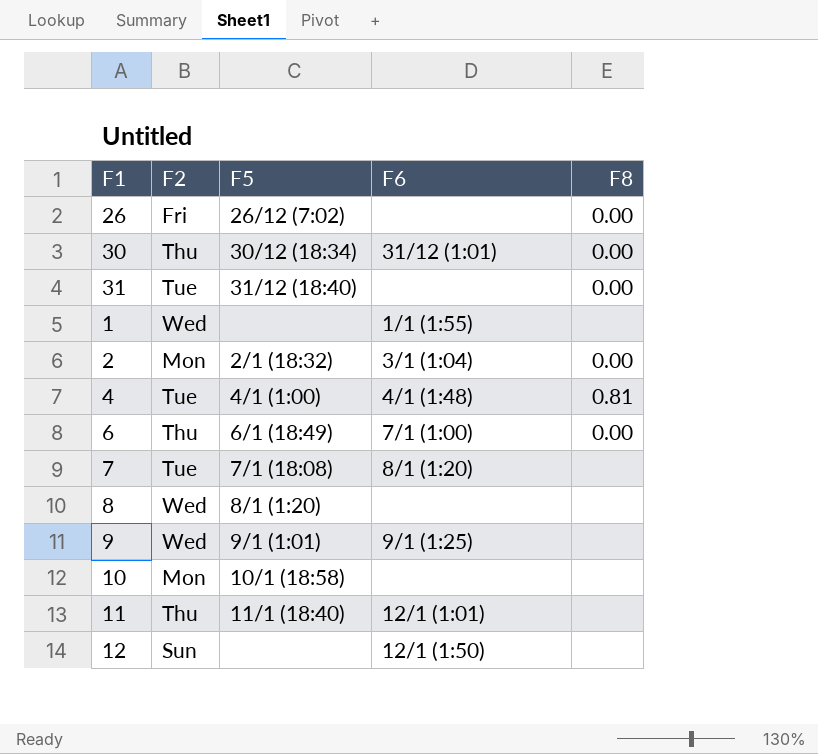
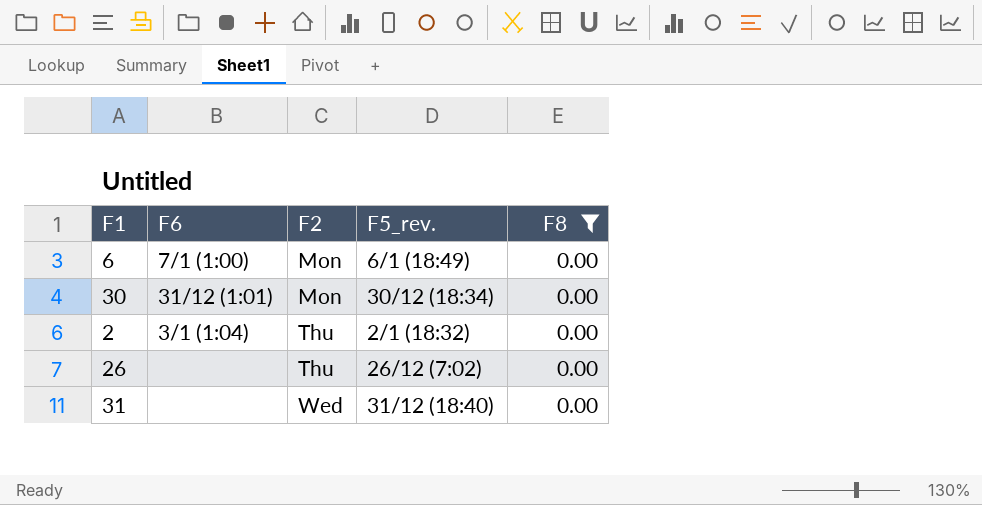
filter: none -> F8 = 0.00
row order: none -> F2 ascending
column F6 | position: 4 -> 2
column name: F5 -> F5_rev.
6 | F2: Thu -> Mon
30 | F2: Thu -> Mon
2 | F2: Mon -> Thu
26 | F2: Fri -> Thu
31 | F2: Tue -> Wed

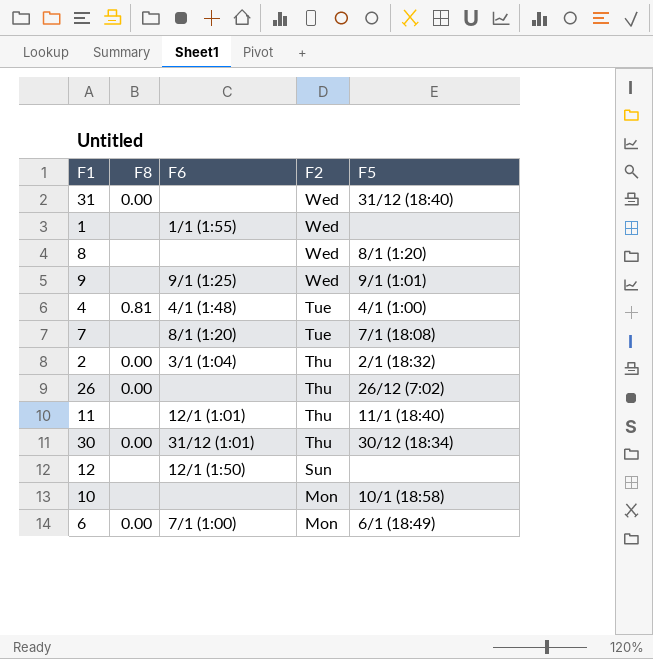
filter: F8 = 0.00 -> none
row order: F2 ascending -> F2 descending
column F8 | position: 5 -> 2
column name: F5_rev. -> F5
30 | F2: Mon -> Thu

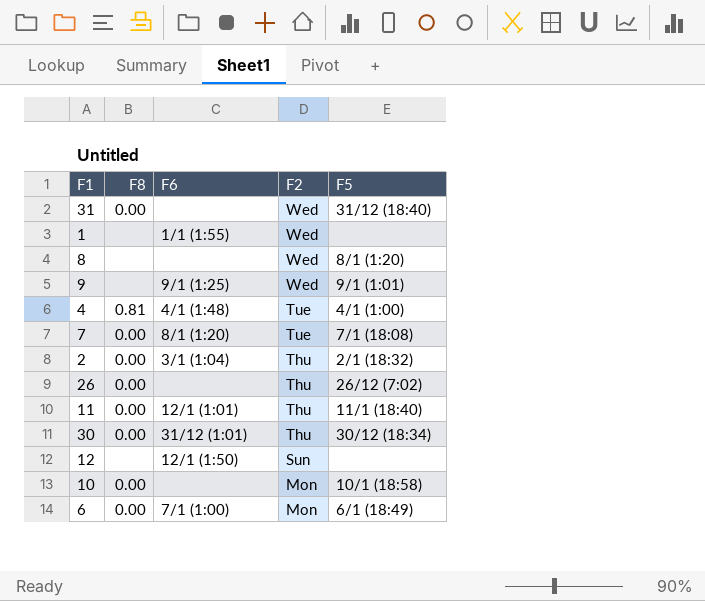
7 | F8: none -> 0.00
11 | F8: none -> 0.00
10 | F8: none -> 0.00

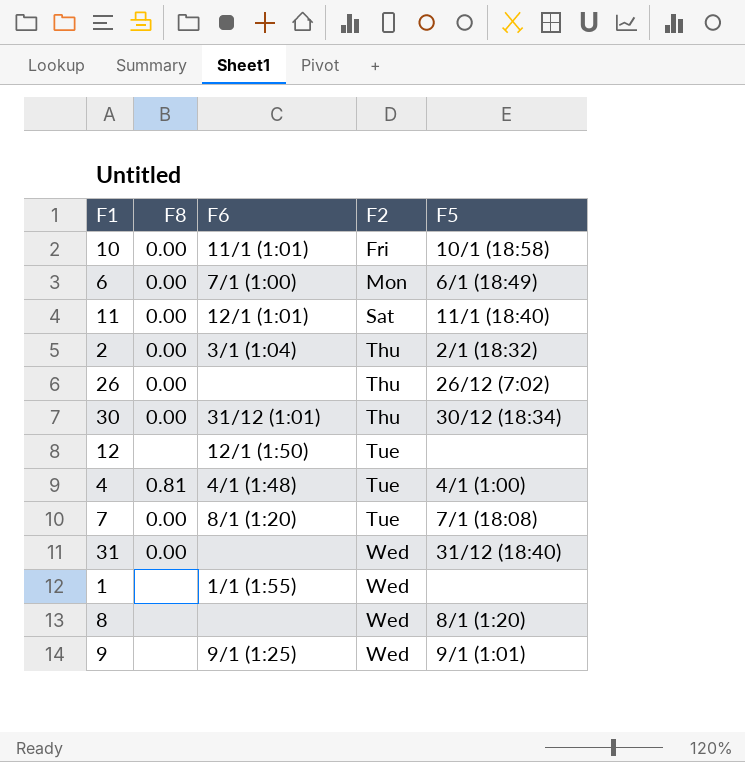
row order: F2 descending -> F2 ascending
10 | F6: none -> 11/1 (1:01)
10 | F2: Mon -> Fri
11 | F2: Thu -> Sat
12 | F2: Sun -> Tue

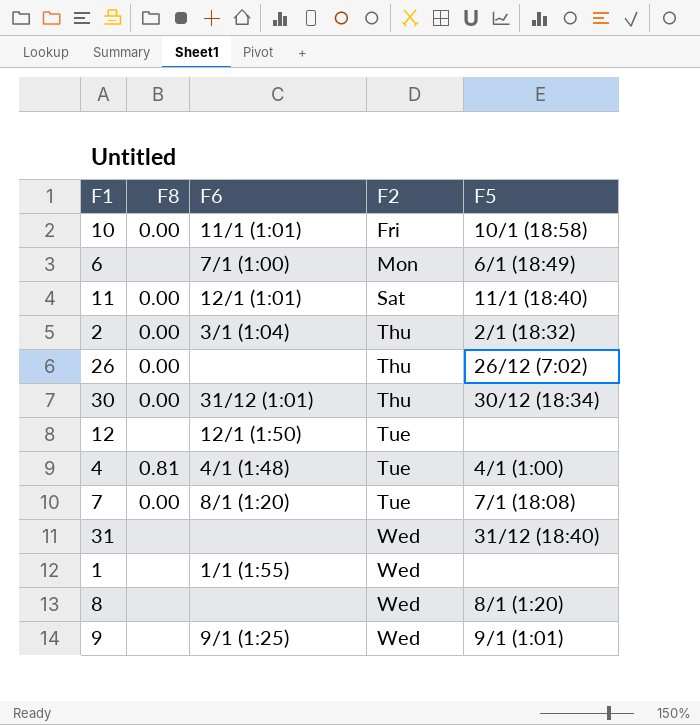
6 | F8: 0.00 -> none
31 | F8: 0.00 -> none

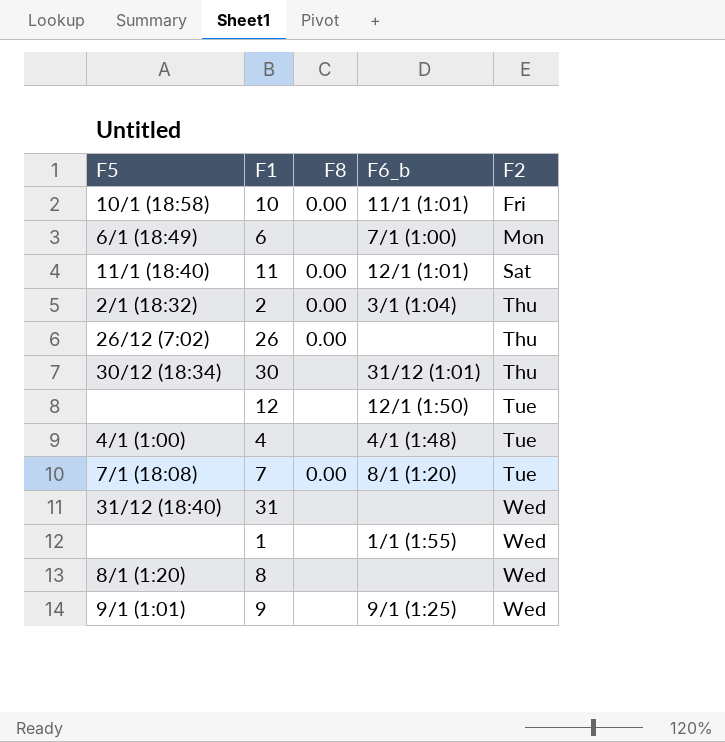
column F5 | position: 5 -> 1
column name: F6 -> F6_b
30 | F8: 0.00 -> none
4 | F8: 0.81 -> none

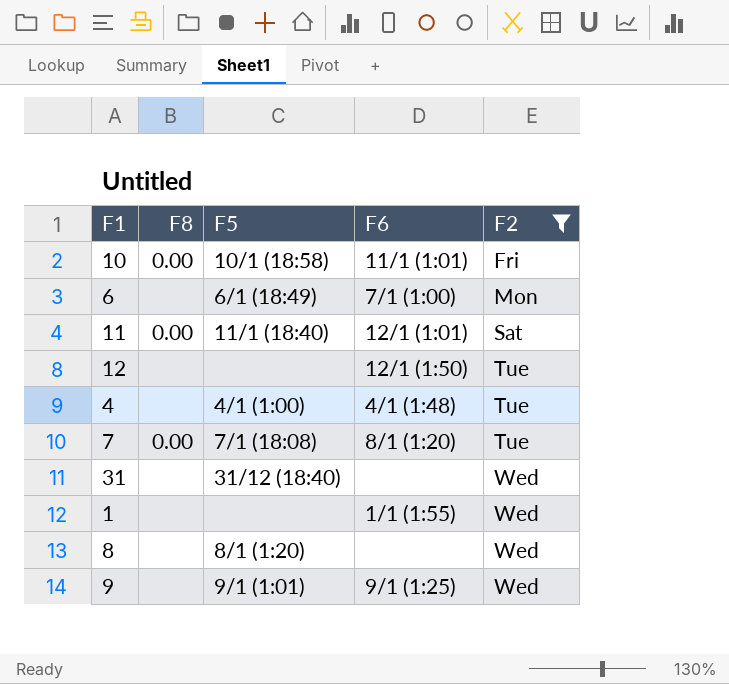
filter: none -> F2 != Thu
column F5 | position: 1 -> 3
column name: F6_b -> F6

